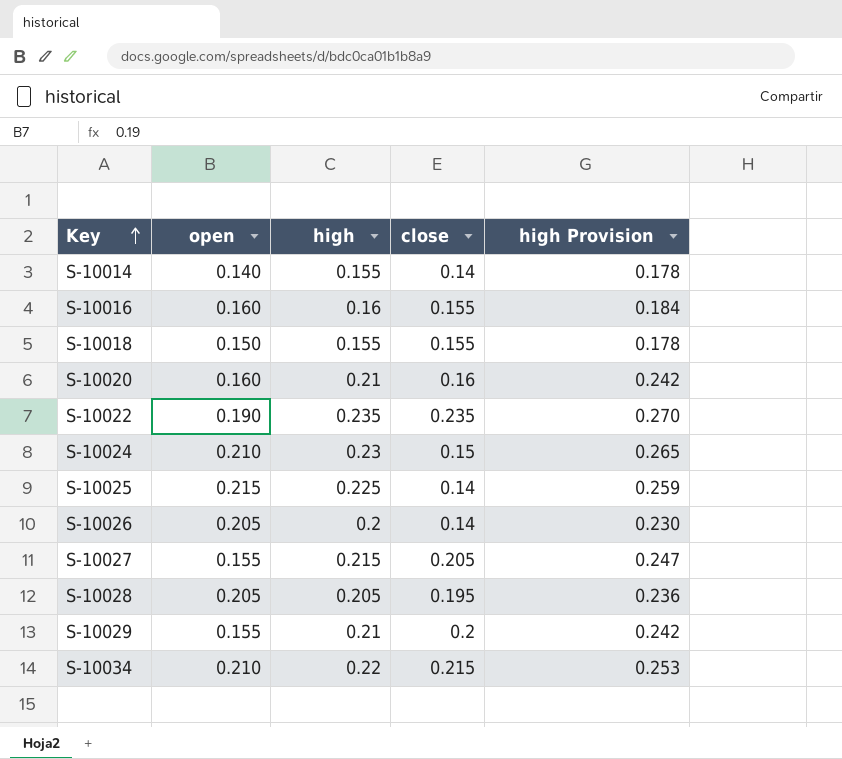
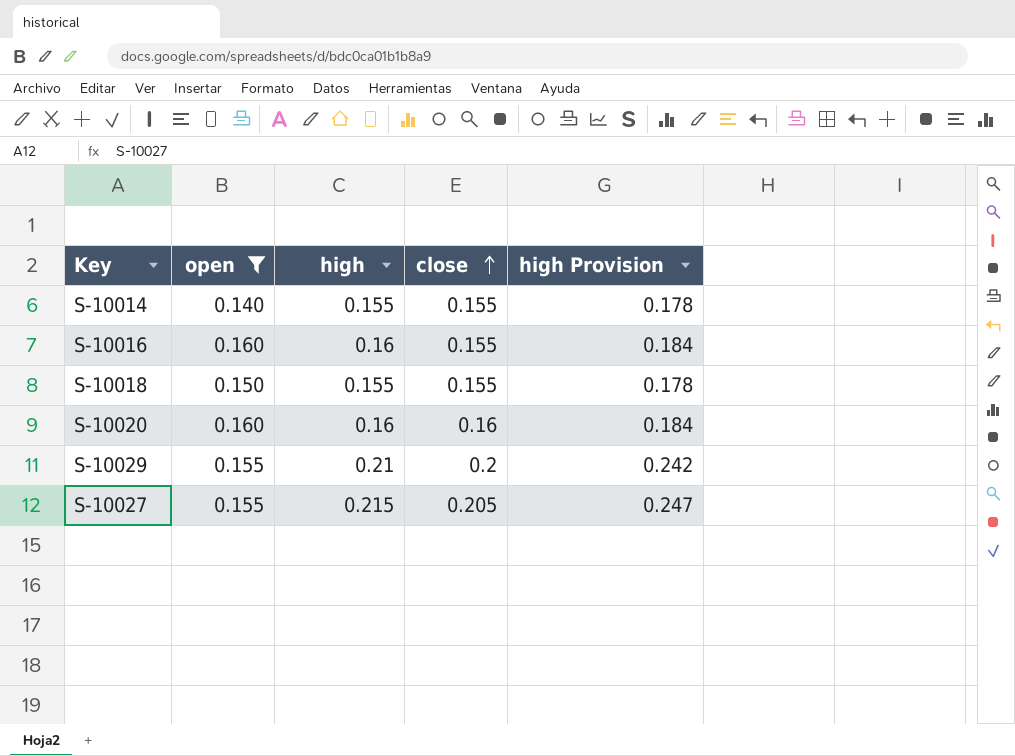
filter: none -> open <= 0.160
row order: Key ascending -> close ascending
S-10014 | close: 0.14 -> 0.155
S-10020 | high: 0.21 -> 0.16
S-10020 | high Provision: 0.242 -> 0.184

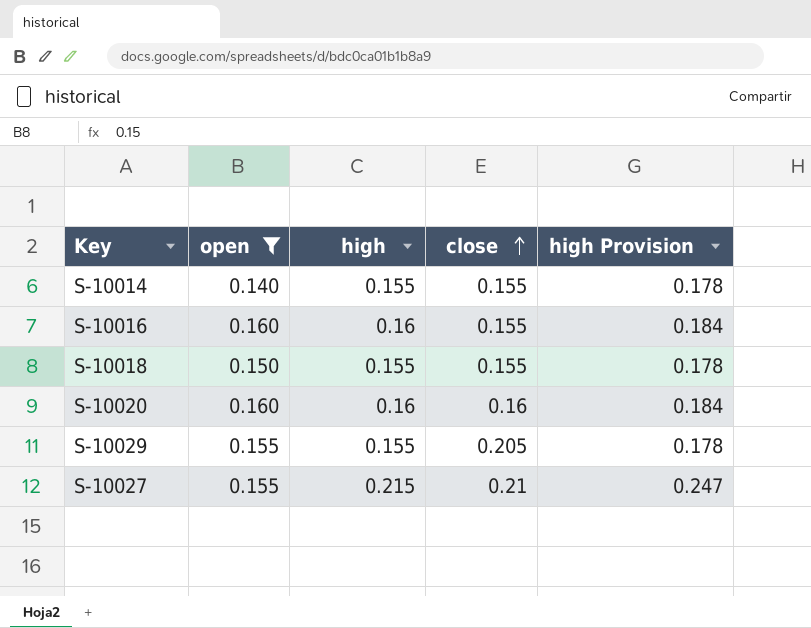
S-10029 | high: 0.21 -> 0.155
S-10029 | close: 0.2 -> 0.205
S-10029 | high Provision: 0.242 -> 0.178
S-10027 | close: 0.205 -> 0.21

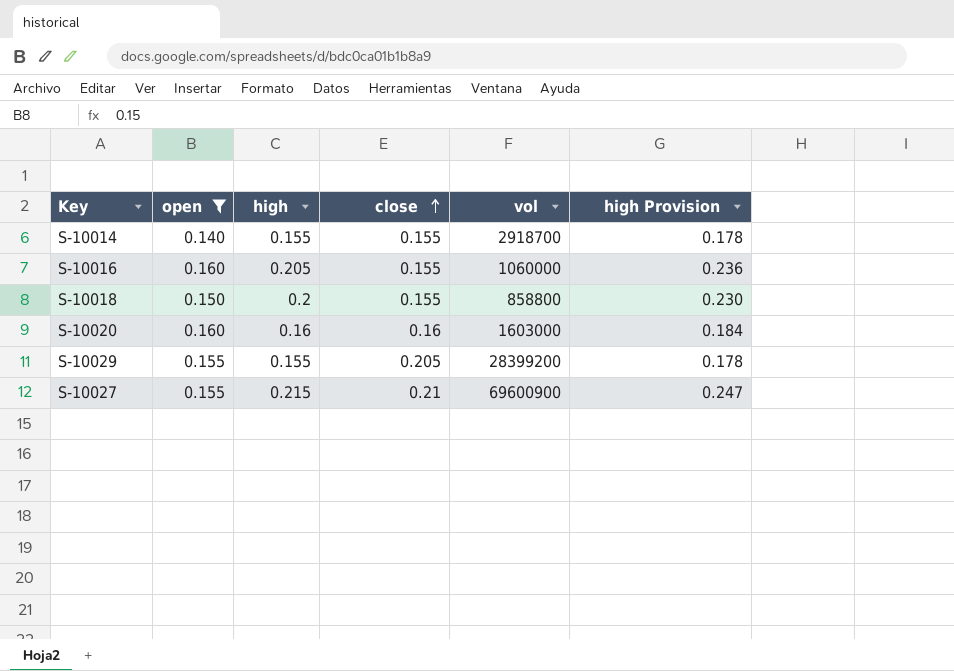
column vol | position: none -> 5
S-10016 | high: 0.16 -> 0.205
S-10016 | high Provision: 0.184 -> 0.236
S-10018 | high: 0.155 -> 0.2
S-10018 | high Provision: 0.178 -> 0.230

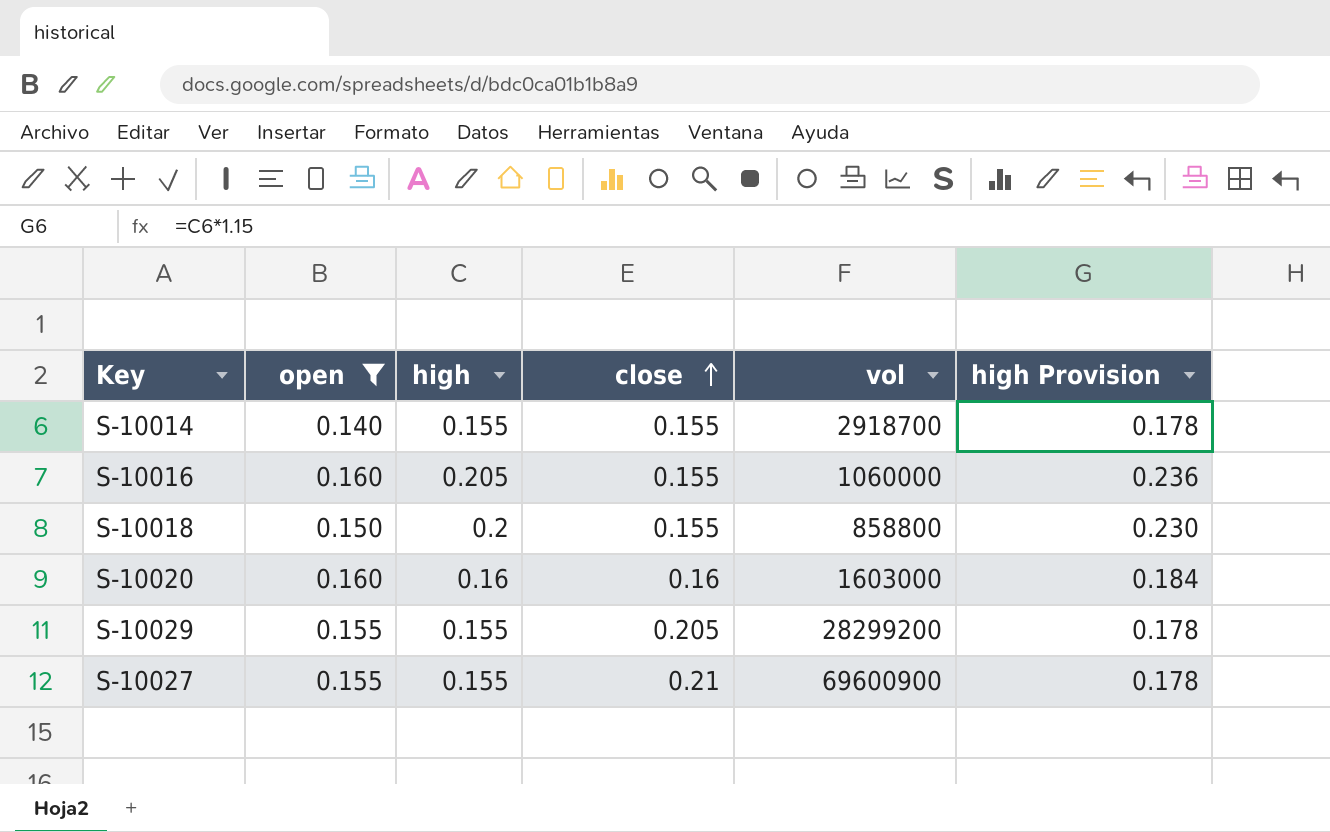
S-10029 | vol: 28399200 -> 28299200
S-10027 | high: 0.215 -> 0.155
S-10027 | high Provision: 0.247 -> 0.178

